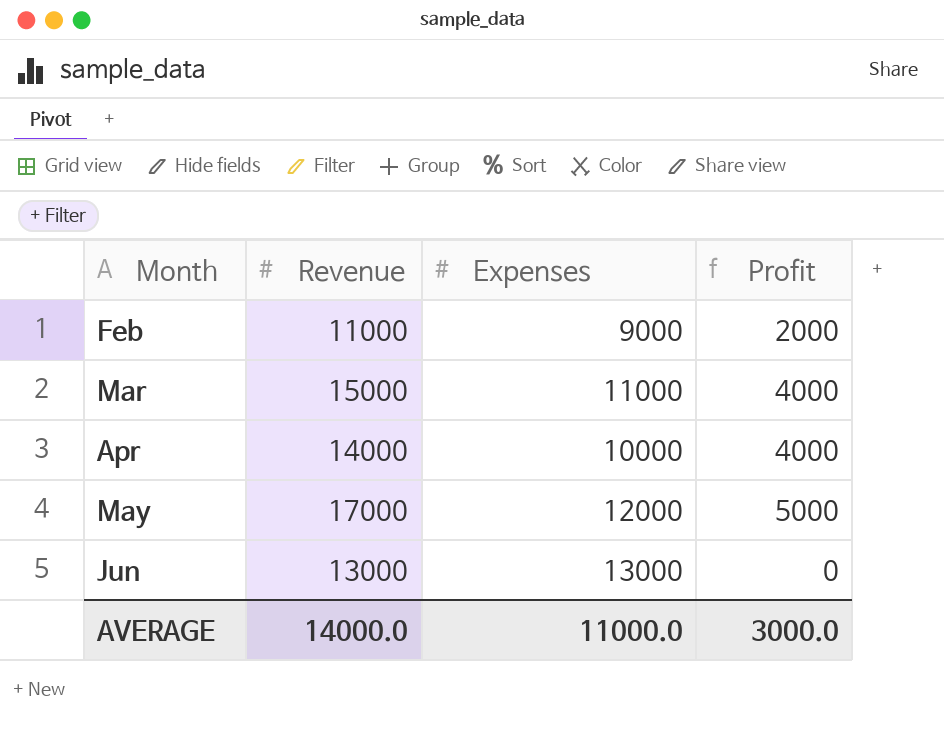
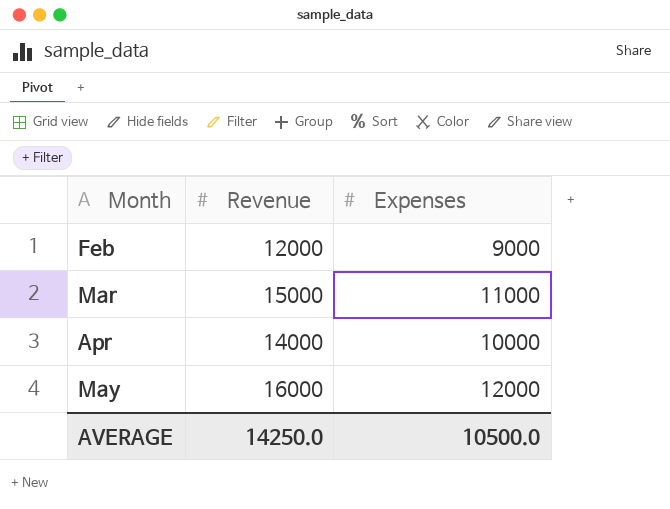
column Profit | formula: [Revenue] - [Expenses] -> none
row Jun: 13000 | 13000 | 0 -> none
Feb | Revenue: 11000 -> 12000
May | Revenue: 17000 -> 16000
AVERAGE | Revenue: 14000.0 -> 14250.0
AVERAGE | Expenses: 11000.0 -> 10500.0

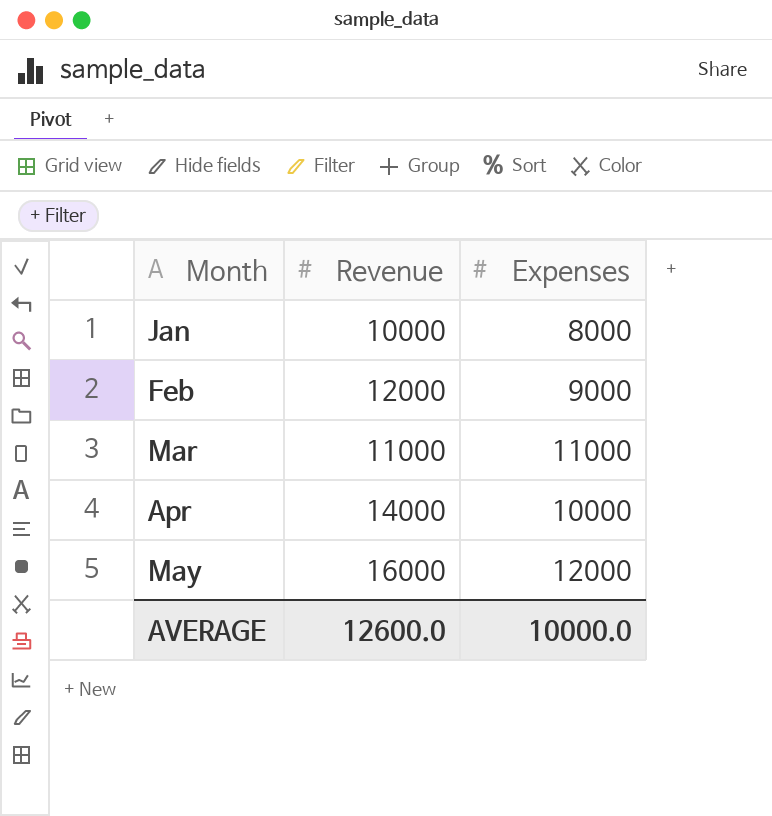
row Jan: none -> 10000 | 8000
Mar | Revenue: 15000 -> 11000
AVERAGE | Revenue: 14250.0 -> 12600.0
AVERAGE | Expenses: 10500.0 -> 10000.0

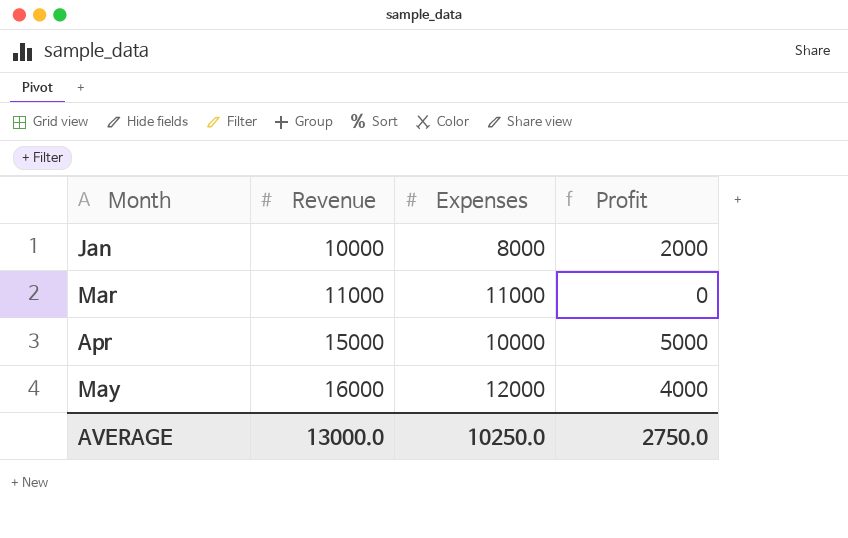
column Profit | formula: none -> [Revenue] - [Expenses]
row Feb: 12000 | 9000 -> none
Apr | Revenue: 14000 -> 15000
AVERAGE | Revenue: 12600.0 -> 13000.0
AVERAGE | Expenses: 10000.0 -> 10250.0

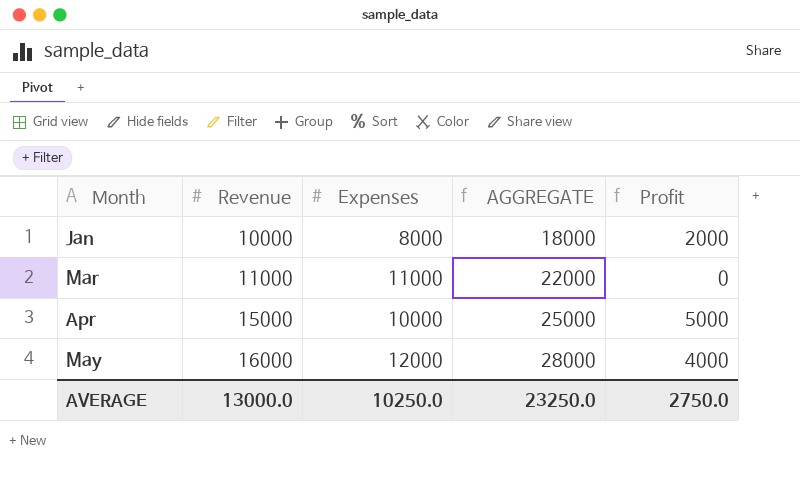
column AGGREGATE | formula: none -> [Revenue] + [Expenses]

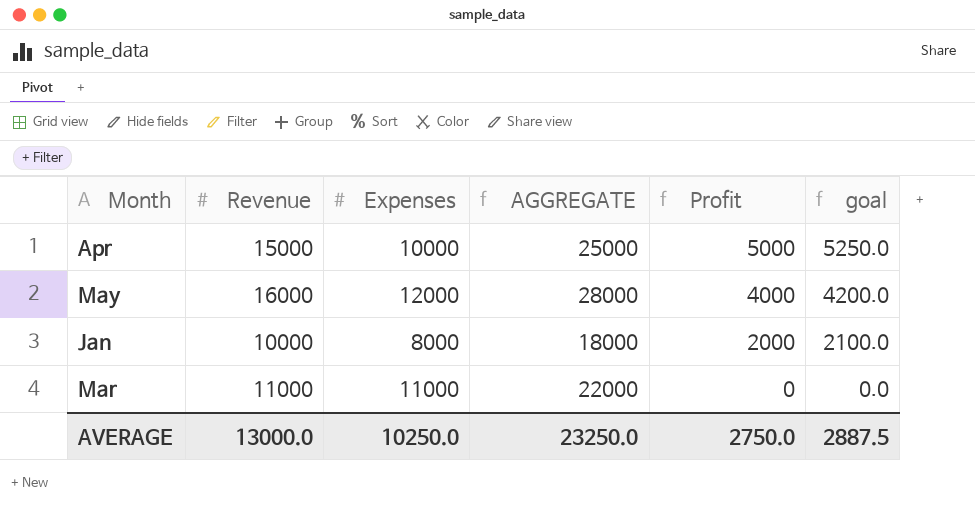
row order: Month ascending -> Profit descending
column goal | formula: none -> [Profit] * 1.05

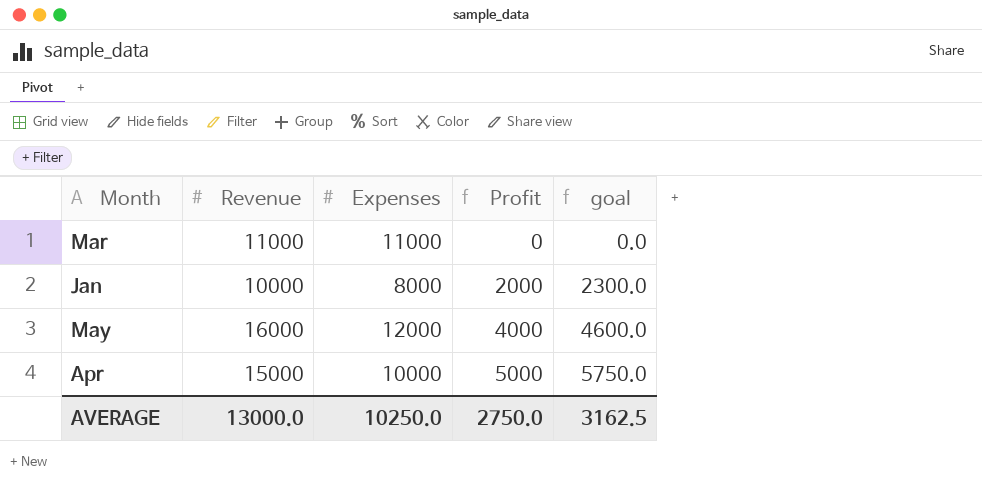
row order: Profit descending -> Profit ascending
column AGGREGATE | formula: [Revenue] + [Expenses] -> none
column goal | formula: [Profit] * 1.05 -> [Profit] * 1.15
AVERAGE | goal: 2887.5 -> 3162.5

